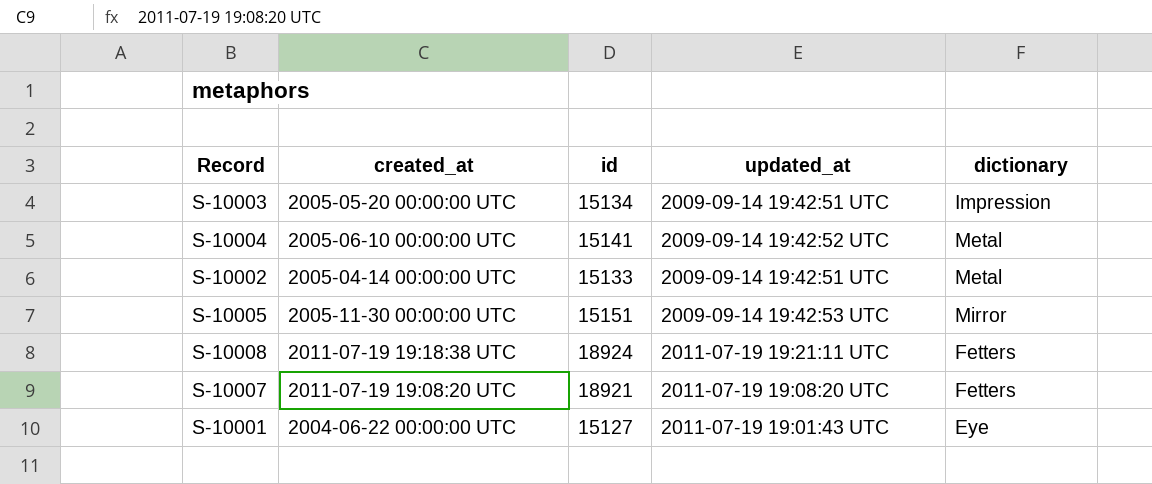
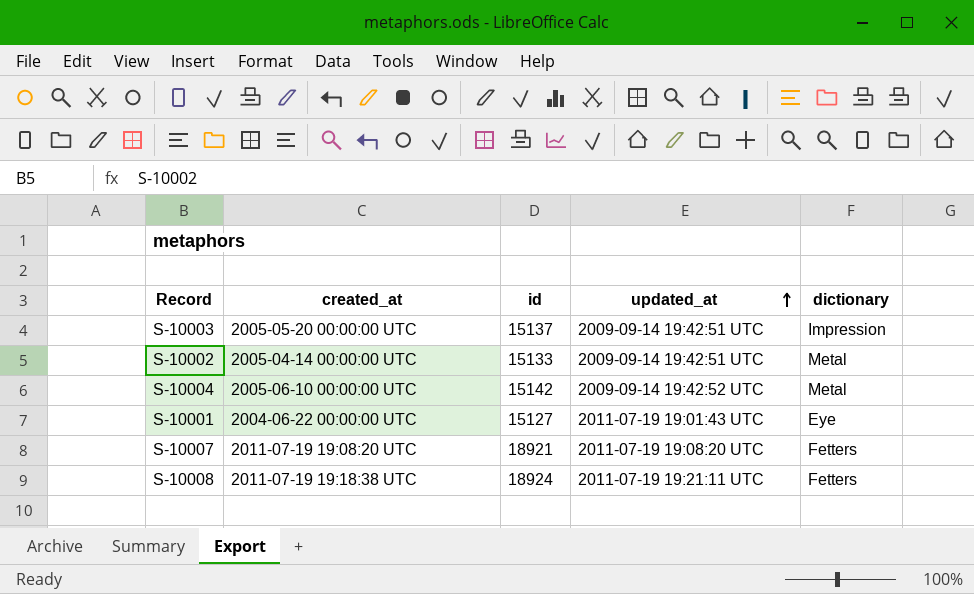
row order: none -> updated_at ascending
row S-10005: 2005-11-30 00:00:00 UTC | 15151 | 2009-09-14 19:42:53 UTC | Mirror -> none
S-10003 | id: 15134 -> 15137
S-10004 | id: 15141 -> 15142

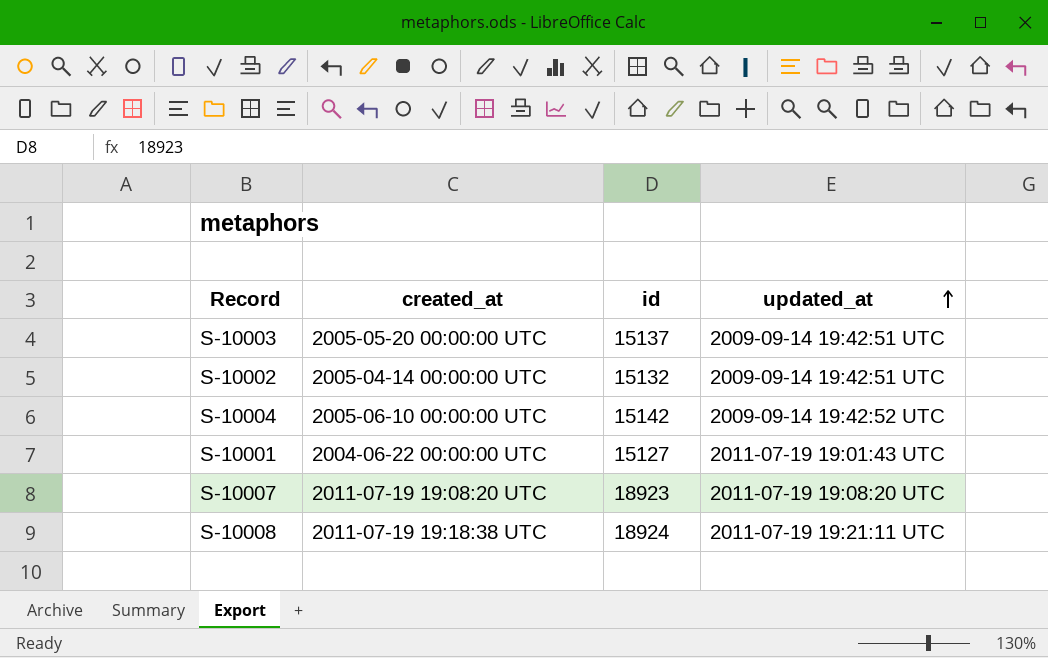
column dictionary | position: 5 -> none
S-10002 | id: 15133 -> 15132
S-10007 | id: 18921 -> 18923

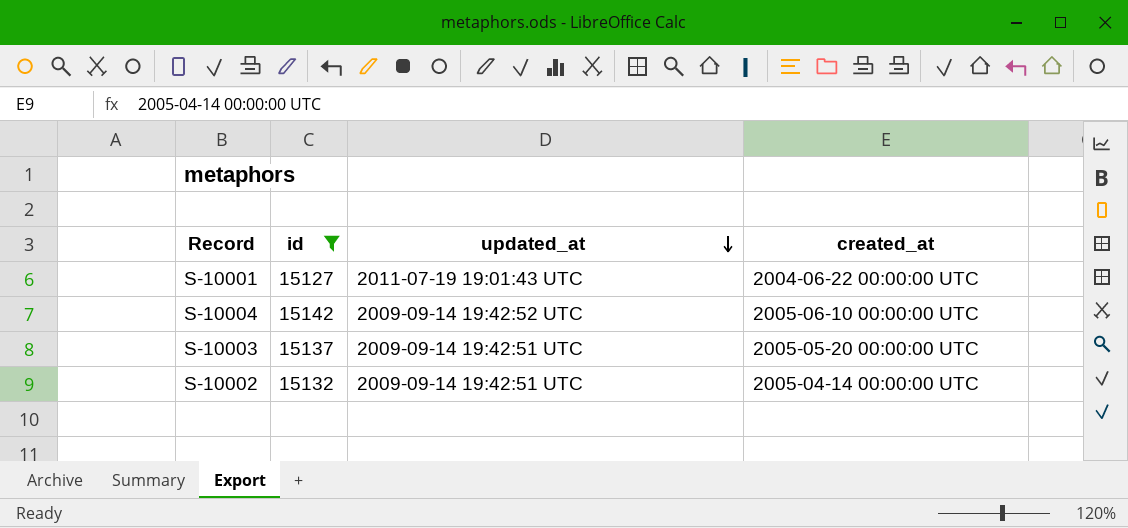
filter: none -> id <= 15142
row order: updated_at ascending -> updated_at descending
column created_at | position: 2 -> 4

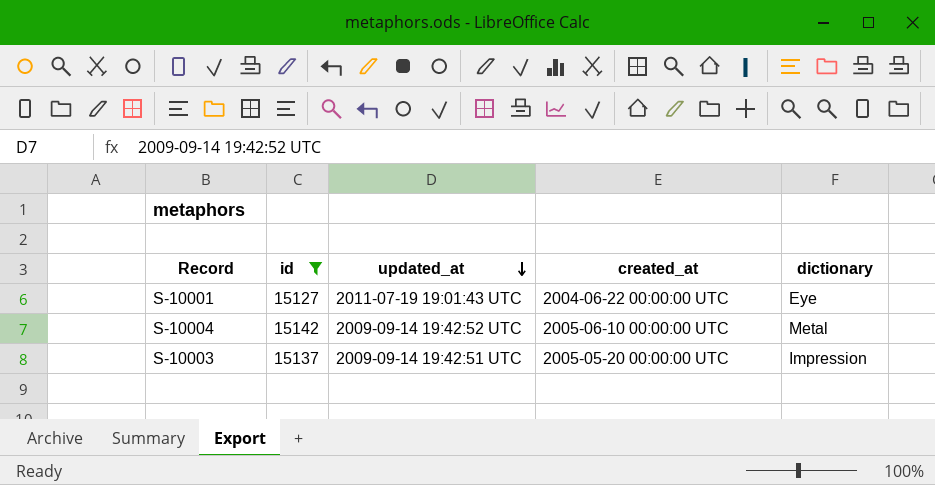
column dictionary | position: none -> 5
row S-10002: 15132 | 2009-09-14 19:42:51 UTC | 2005-04-14 00:00:00 UTC -> none

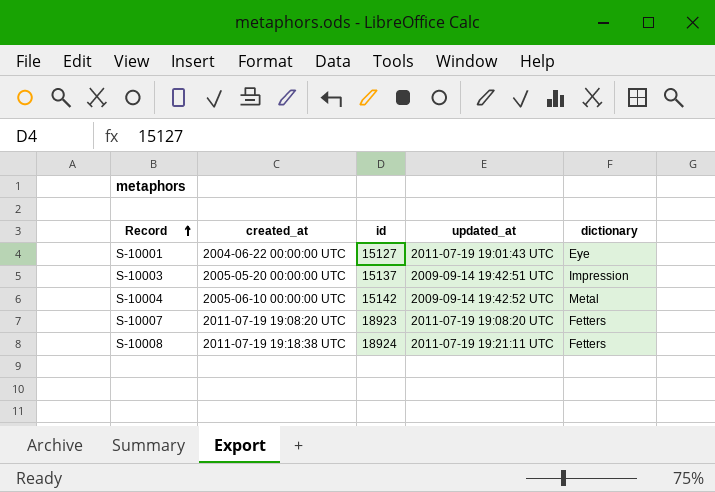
filter: id <= 15142 -> none
row order: updated_at descending -> Record ascending
column created_at | position: 4 -> 2

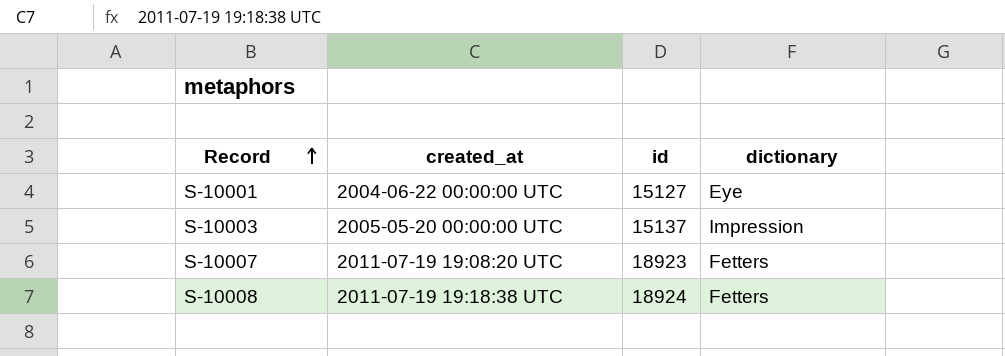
column updated_at | position: 4 -> none
row S-10004: 2005-06-10 00:00:00 UTC | 15142 | 2009-09-14 19:42:52 UTC | Metal -> none

